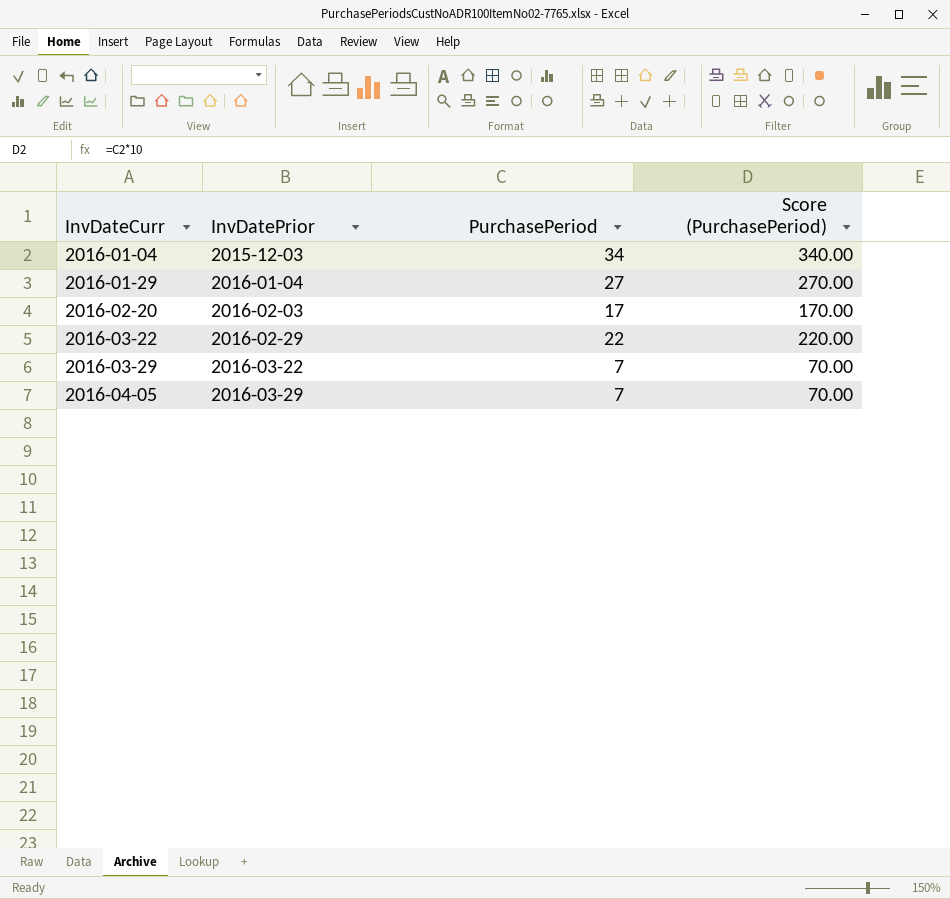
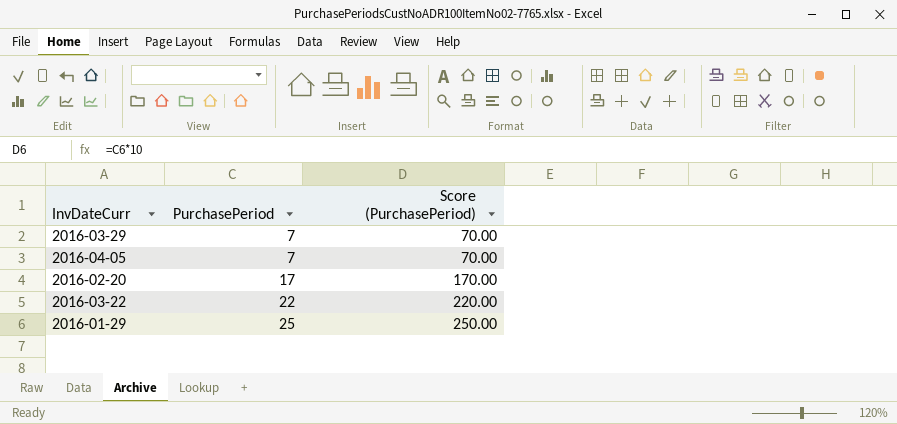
row order: InvDateCurr ascending -> PurchasePeriod ascending
column InvDatePrior | position: 2 -> none
row 2016-01-04: 2015-12-03 | 34 | 340.00 -> none
2016-01-29 | PurchasePeriod: 27 -> 25
2016-01-29 | Score (PurchasePeriod): 270.00 -> 250.00

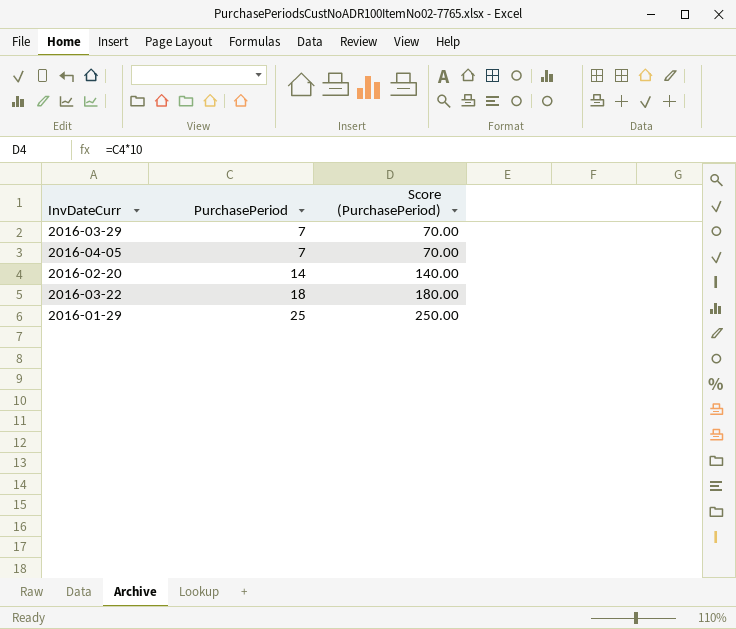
2016-02-20 | PurchasePeriod: 17 -> 14
2016-02-20 | Score (PurchasePeriod): 170.00 -> 140.00
2016-03-22 | PurchasePeriod: 22 -> 18
2016-03-22 | Score (PurchasePeriod): 220.00 -> 180.00

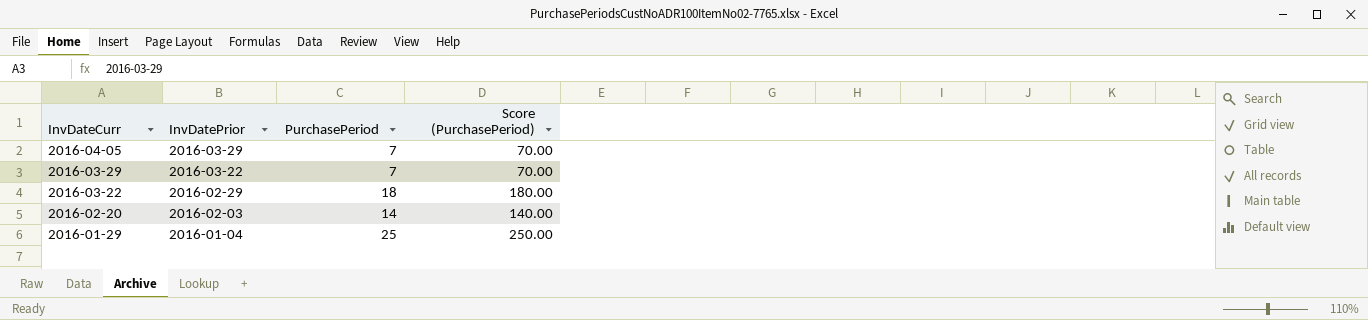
row order: PurchasePeriod ascending -> InvDateCurr descending
column InvDatePrior | position: none -> 2

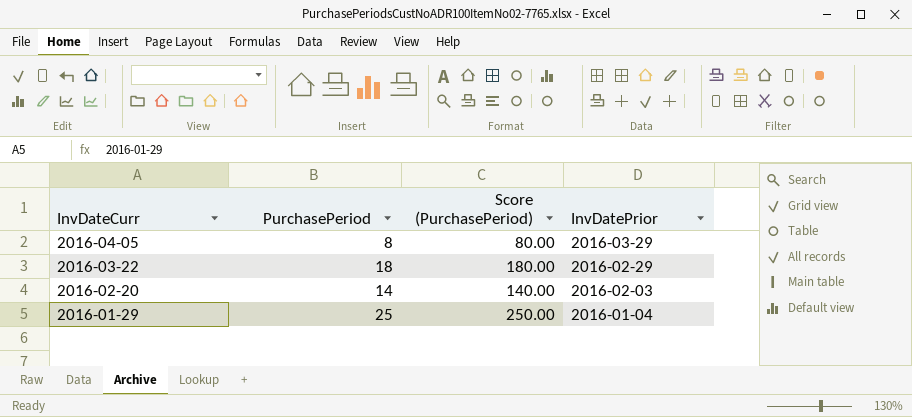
column InvDatePrior | position: 2 -> 4
row 2016-03-29: 2016-03-22 | 7 | 70.00 -> none
2016-04-05 | PurchasePeriod: 7 -> 8
2016-04-05 | Score (PurchasePeriod): 70.00 -> 80.00

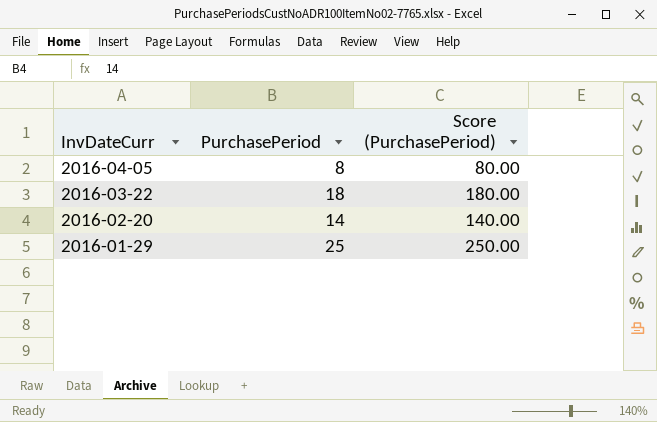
column InvDatePrior | position: 4 -> none

